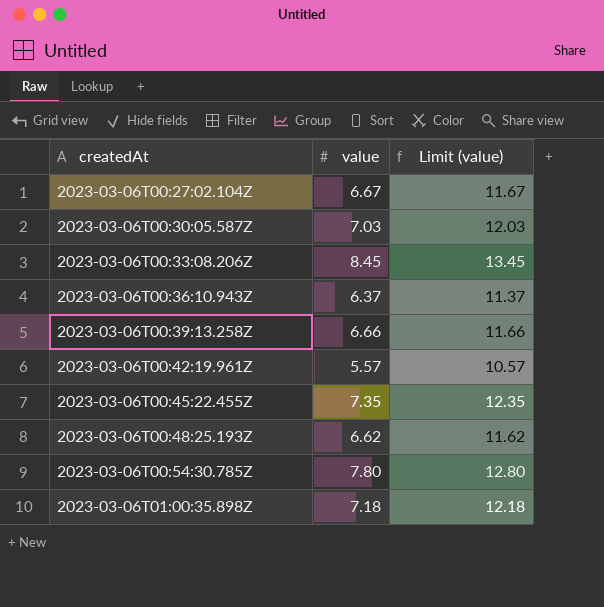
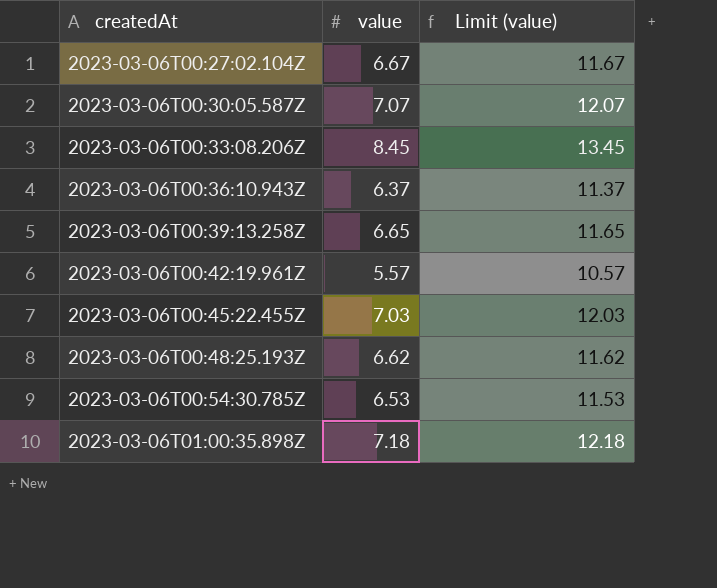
2023-03-06T00:30:05.587Z | value: 7.03 -> 7.07
2023-03-06T00:30:05.587Z | Limit (value): 12.03 -> 12.07
2023-03-06T00:39:13.258Z | value: 6.66 -> 6.65
2023-03-06T00:39:13.258Z | Limit (value): 11.66 -> 11.65
2023-03-06T00:45:22.455Z | value: 7.35 -> 7.03
2023-03-06T00:45:22.455Z | Limit (value): 12.35 -> 12.03
2023-03-06T00:54:30.785Z | value: 7.80 -> 6.53
2023-03-06T00:54:30.785Z | Limit (value): 12.80 -> 11.53

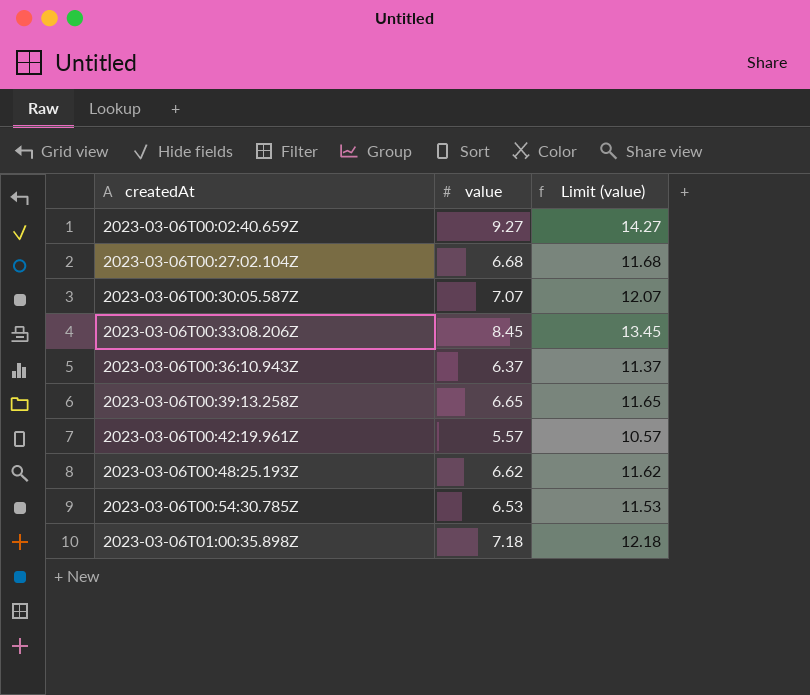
row 2023-03-06T00:45:22.455Z: 7.03 | 12.03 -> none
row 2023-03-06T00:02:40.659Z: none -> 9.27 | 14.27
2023-03-06T00:27:02.104Z | value: 6.67 -> 6.68
2023-03-06T00:27:02.104Z | Limit (value): 11.67 -> 11.68

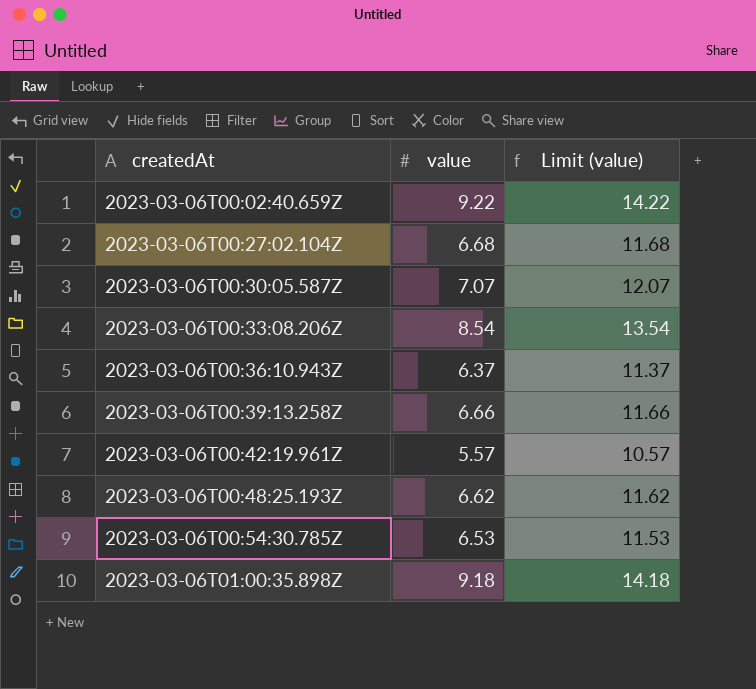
2023-03-06T00:02:40.659Z | value: 9.27 -> 9.22
2023-03-06T00:02:40.659Z | Limit (value): 14.27 -> 14.22
2023-03-06T00:33:08.206Z | value: 8.45 -> 8.54
2023-03-06T00:33:08.206Z | Limit (value): 13.45 -> 13.54
2023-03-06T00:39:13.258Z | value: 6.65 -> 6.66
2023-03-06T00:39:13.258Z | Limit (value): 11.65 -> 11.66
2023-03-06T01:00:35.898Z | value: 7.18 -> 9.18
2023-03-06T01:00:35.898Z | Limit (value): 12.18 -> 14.18

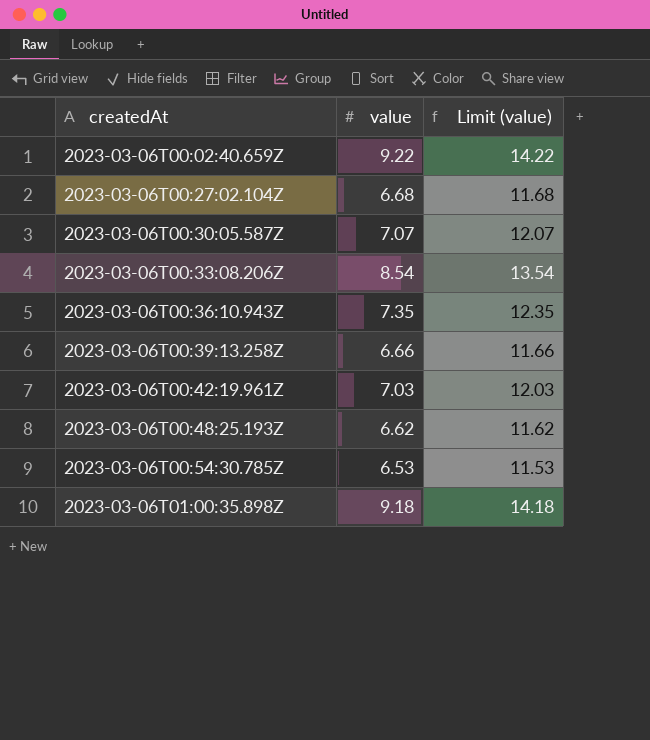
2023-03-06T00:36:10.943Z | value: 6.37 -> 7.35
2023-03-06T00:36:10.943Z | Limit (value): 11.37 -> 12.35
2023-03-06T00:42:19.961Z | value: 5.57 -> 7.03
2023-03-06T00:42:19.961Z | Limit (value): 10.57 -> 12.03

